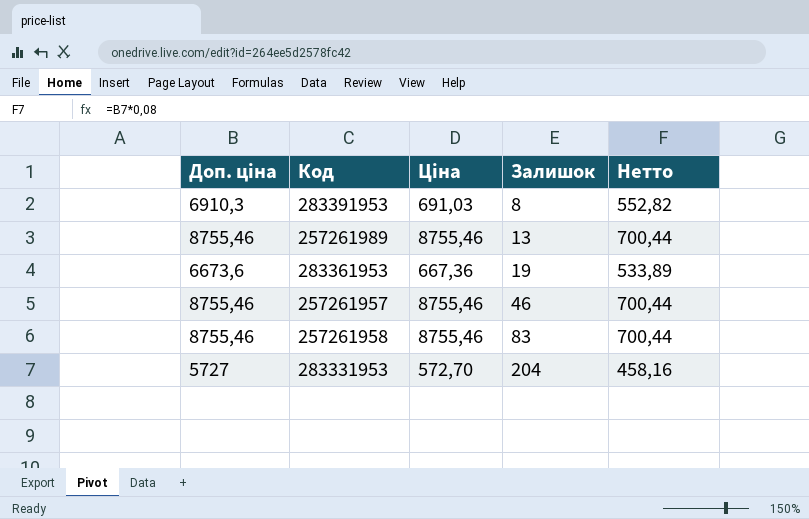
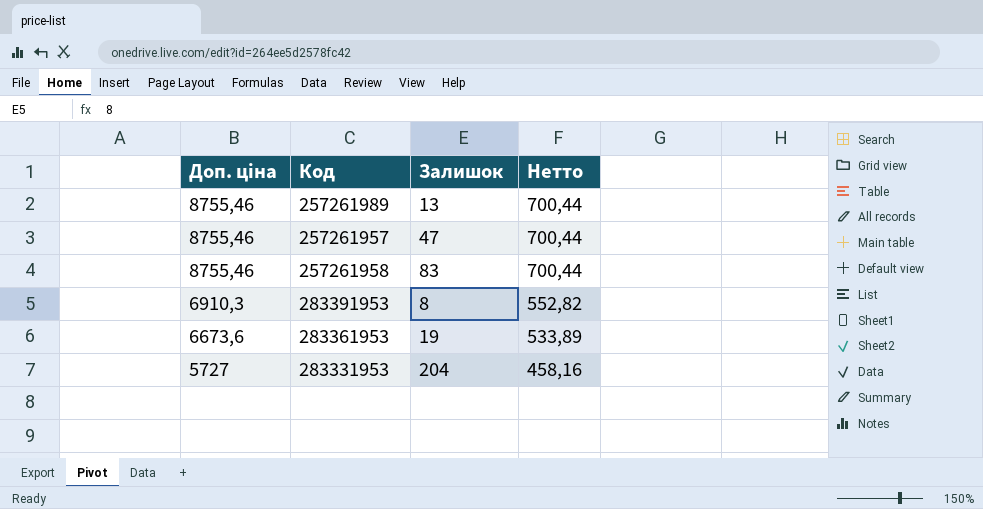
row order: Залишок ascending -> Доп. ціна descending
column Ціна | position: 3 -> none
257261957 | Залишок: 46 -> 47

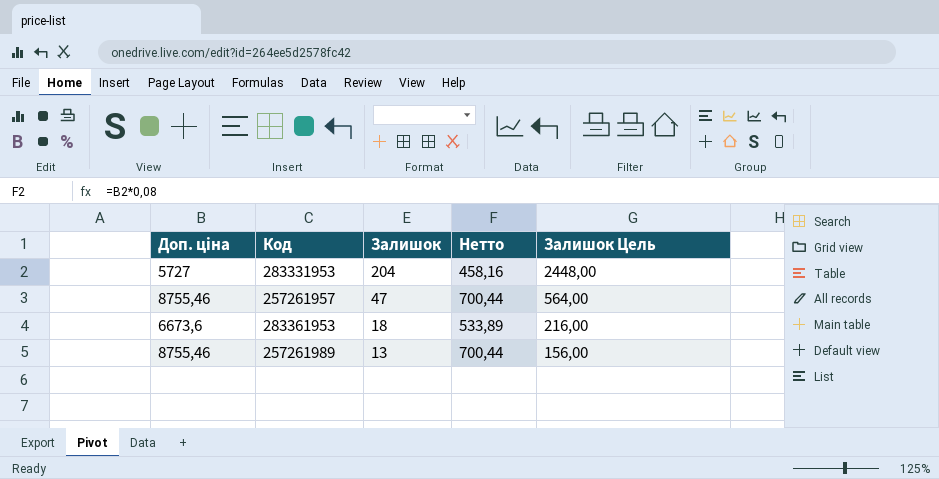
row order: Доп. ціна descending -> Залишок descending
column Залишок Цель | formula: none -> [Залишок] * 12
row 257261958: 8755,46 | 83 | 700,44 -> none
row 283391953: 6910,3 | 8 | 552,82 -> none
283361953 | Залишок: 19 -> 18

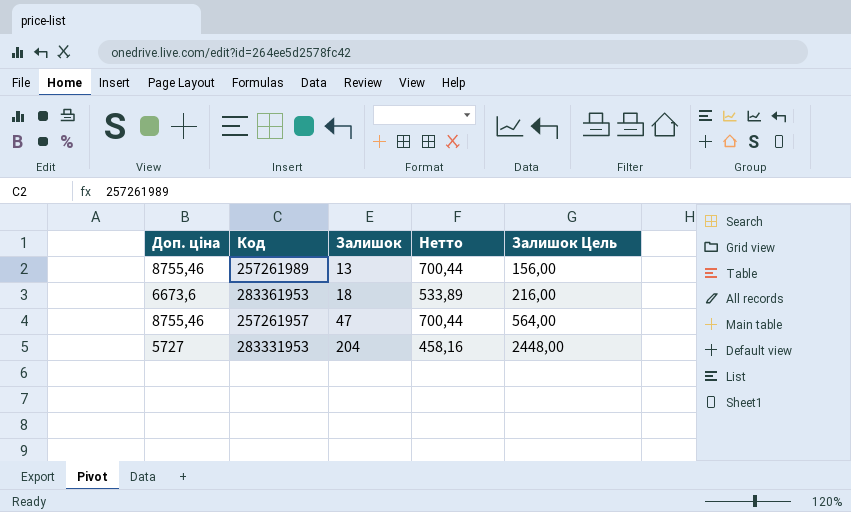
row order: Залишок descending -> Залишок ascending

